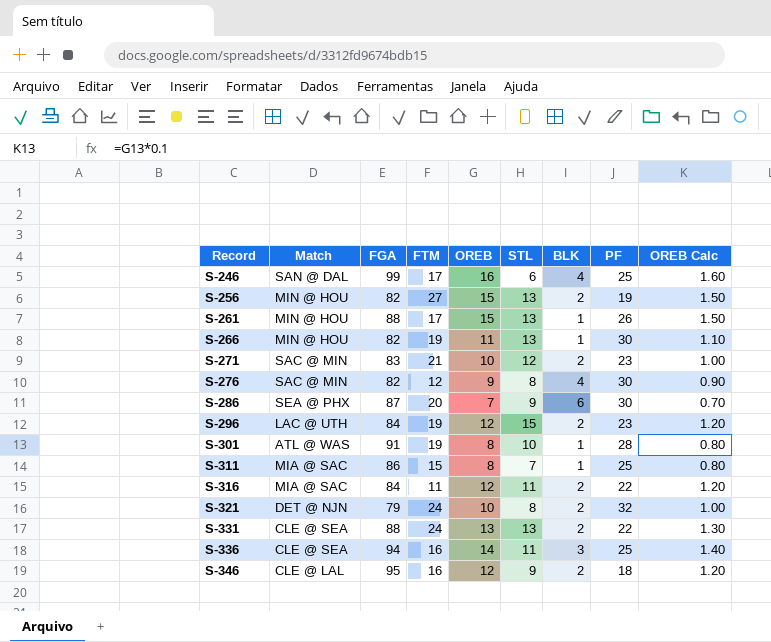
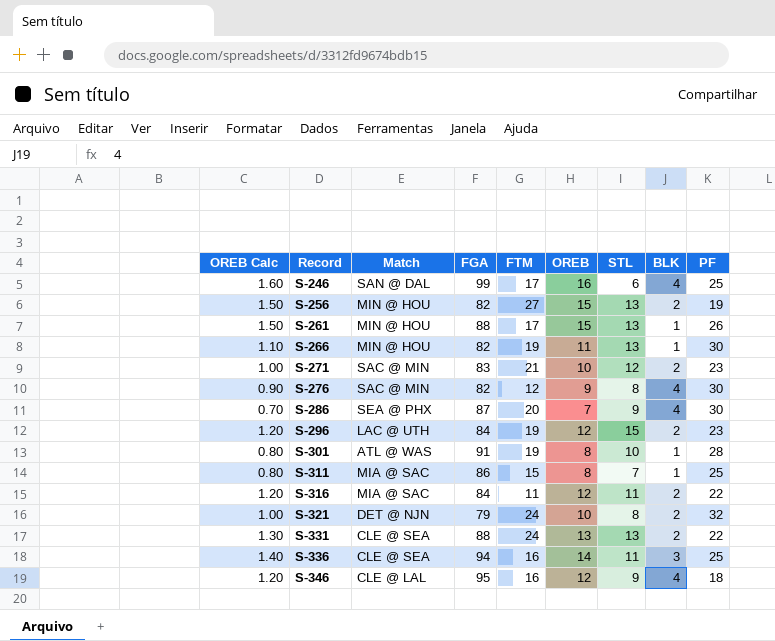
column OREB Calc | position: 9 -> 1
S-286 | BLK: 6 -> 4
S-346 | BLK: 2 -> 4

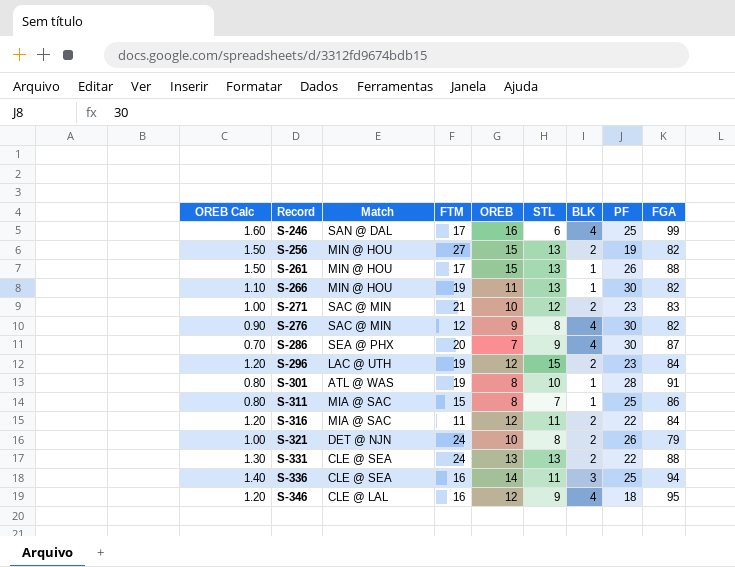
column FGA | position: 4 -> 9
S-321 | PF: 32 -> 26

